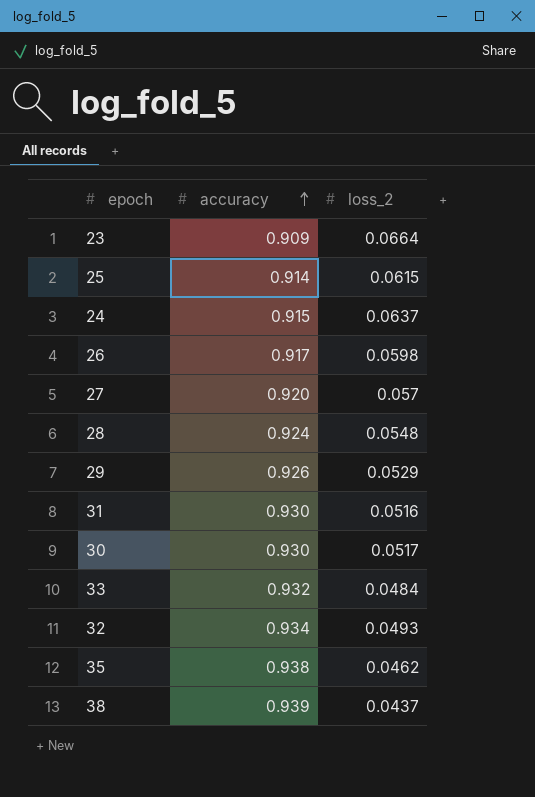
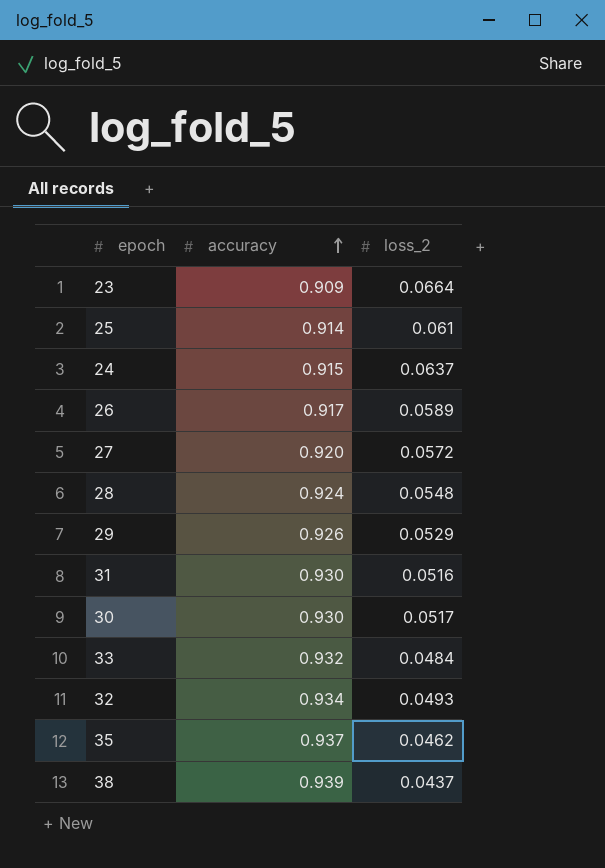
25 | loss_2: 0.0615 -> 0.061
26 | loss_2: 0.0598 -> 0.0589
27 | loss_2: 0.057 -> 0.0572
35 | accuracy: 0.938 -> 0.937

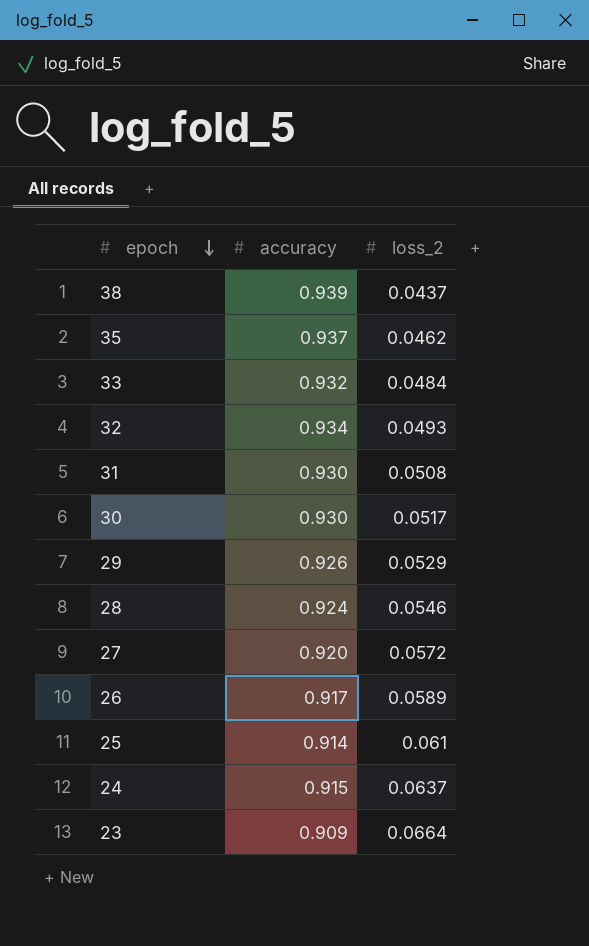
row order: accuracy ascending -> epoch descending
31 | loss_2: 0.0516 -> 0.0508
28 | loss_2: 0.0548 -> 0.0546

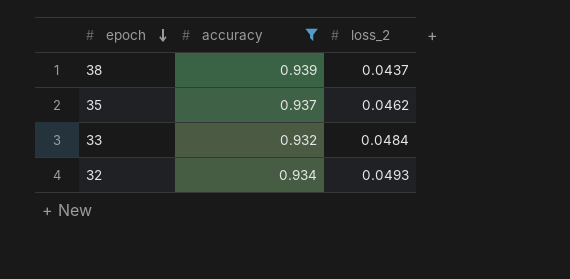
filter: none -> accuracy >= 0.932

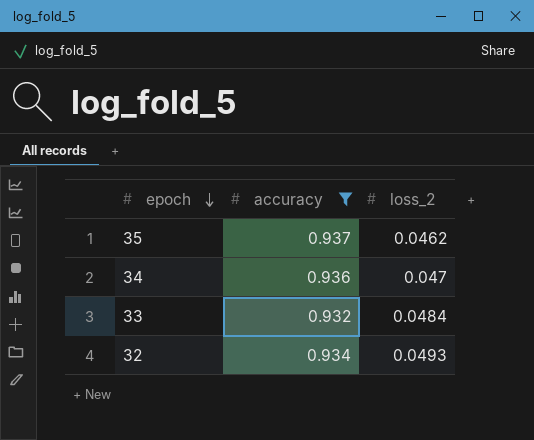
row 38: 0.939 | 0.0437 -> none
row 34: none -> 0.936 | 0.047

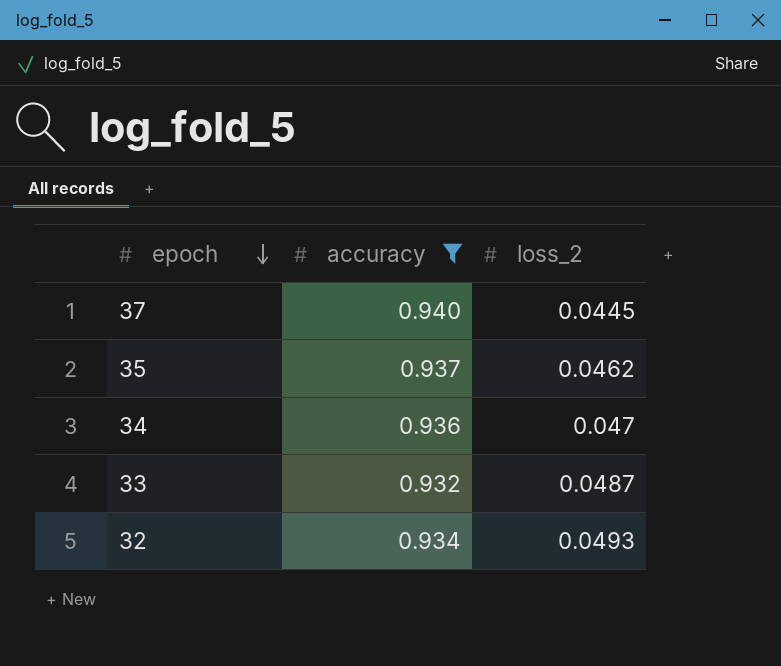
row 37: none -> 0.940 | 0.0445
33 | loss_2: 0.0484 -> 0.0487

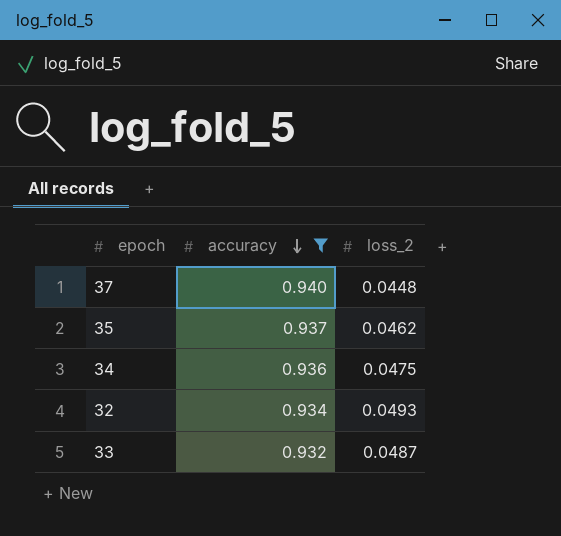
row order: epoch descending -> accuracy descending
37 | loss_2: 0.0445 -> 0.0448
34 | loss_2: 0.047 -> 0.0475

